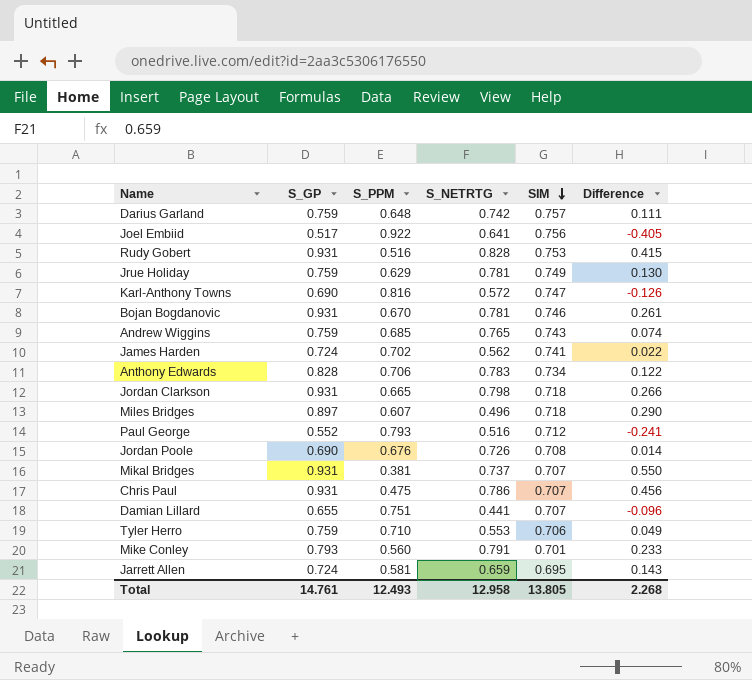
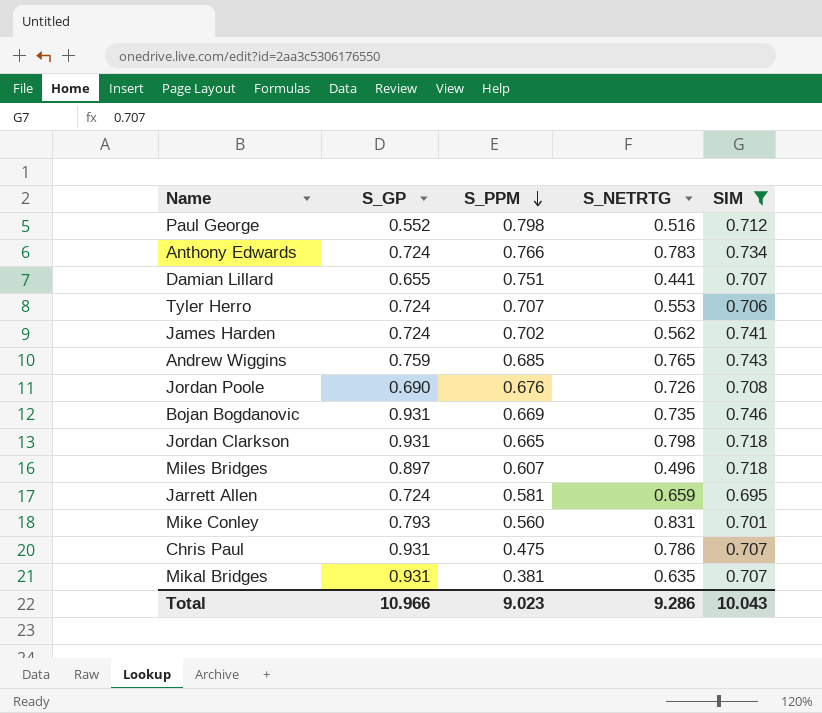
filter: none -> SIM <= 0.746
row order: SIM descending -> S_PPM descending
column Difference | formula: [S_GP] - [S_PPM] -> none
Paul George | S_PPM: 0.793 -> 0.798
Anthony Edwards | S_GP: 0.828 -> 0.724
Anthony Edwards | S_PPM: 0.706 -> 0.766
Tyler Herro | S_GP: 0.759 -> 0.724
Tyler Herro | S_PPM: 0.710 -> 0.707
Bojan Bogdanovic | S_PPM: 0.670 -> 0.669
Bojan Bogdanovic | S_NETRTG: 0.781 -> 0.735
Mike Conley | S_NETRTG: 0.791 -> 0.831
Mikal Bridges | S_NETRTG: 0.737 -> 0.635
Total | S_GP: 14.761 -> 10.966
Total | S_PPM: 12.493 -> 9.023
Total | S_NETRTG: 12.958 -> 9.286
Total | SIM: 13.805 -> 10.043

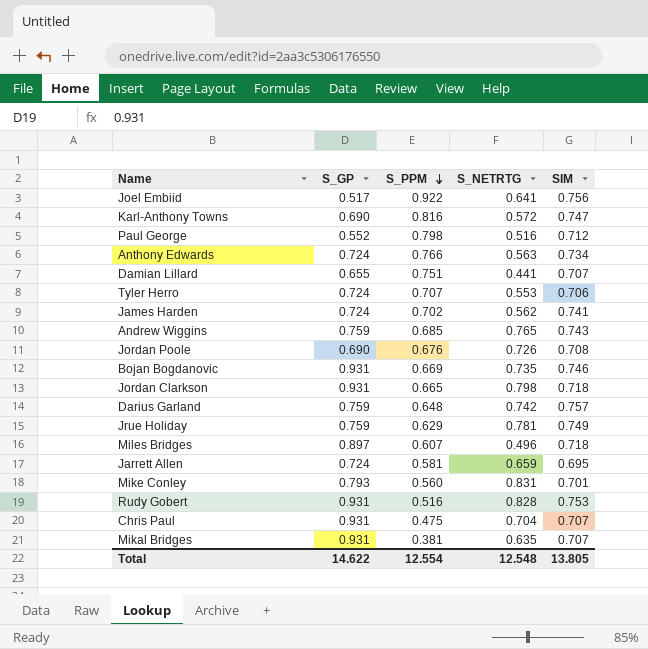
filter: SIM <= 0.746 -> none
Anthony Edwards | S_NETRTG: 0.783 -> 0.563
Chris Paul | S_NETRTG: 0.786 -> 0.704
Total | S_GP: 10.966 -> 14.622
Total | S_PPM: 9.023 -> 12.554
Total | S_NETRTG: 9.286 -> 12.548
Total | SIM: 10.043 -> 13.805

